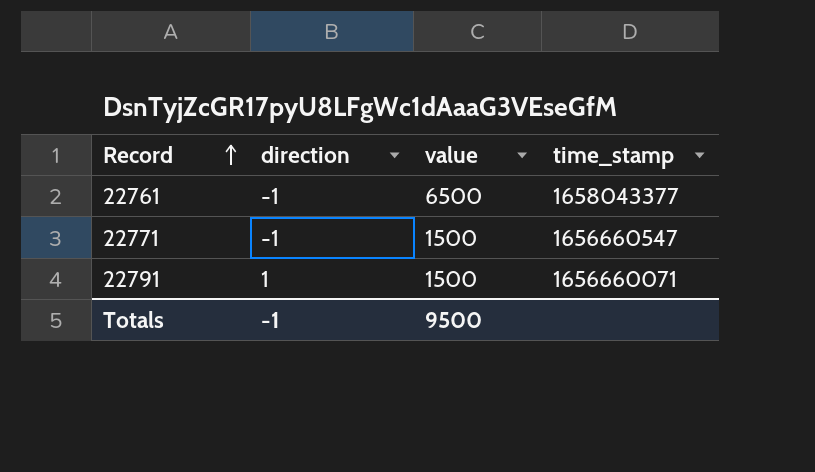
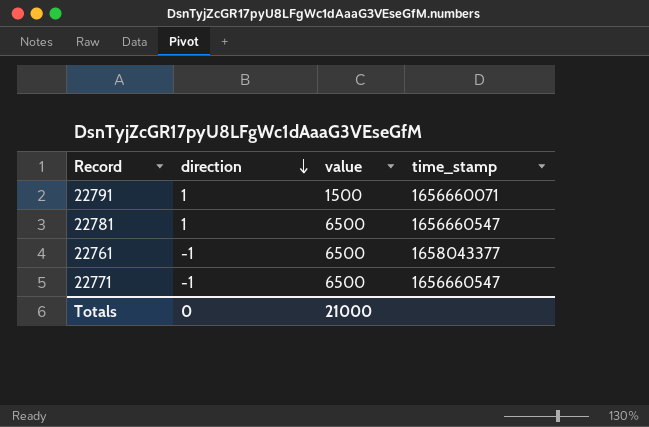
row order: Record ascending -> direction descending
row 22781: none -> 1 | 6500 | 1656660547
22771 | value: 1500 -> 6500
Totals | direction: -1 -> 0
Totals | value: 9500 -> 21000

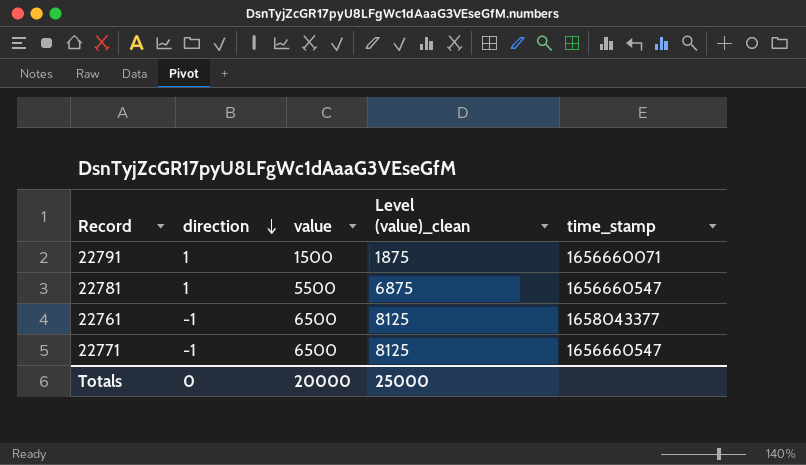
column Level (value)_clean | formula: none -> [value] * 1.25
22781 | value: 6500 -> 5500
Totals | value: 21000 -> 20000

